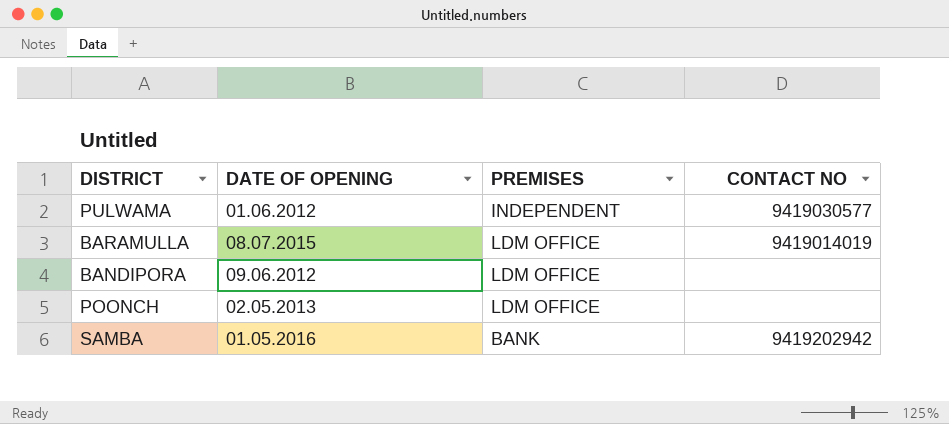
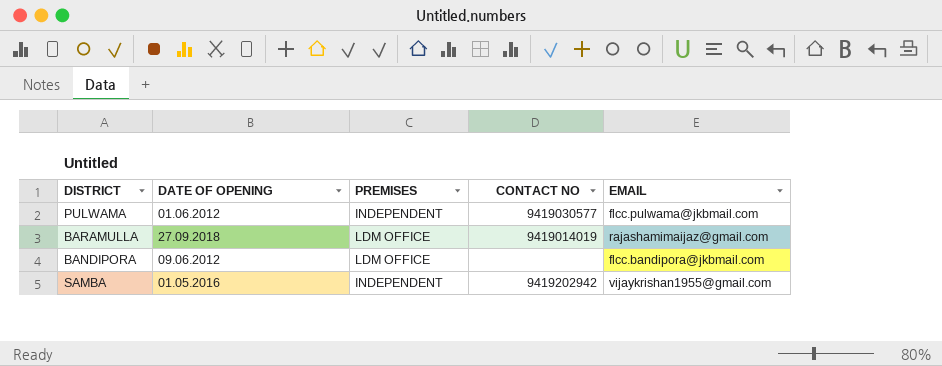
column EMAIL | position: none -> 5
row POONCH: 02.05.2013 | LDM OFFICE | none -> none
BARAMULLA | DATE OF OPENING: 08.07.2015 -> 27.09.2018
SAMBA | PREMISES: BANK -> INDEPENDENT

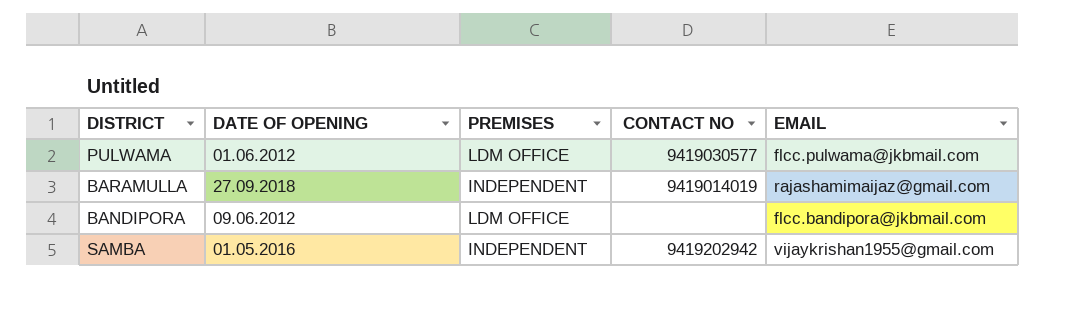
PULWAMA | PREMISES: INDEPENDENT -> LDM OFFICE
BARAMULLA | PREMISES: LDM OFFICE -> INDEPENDENT

